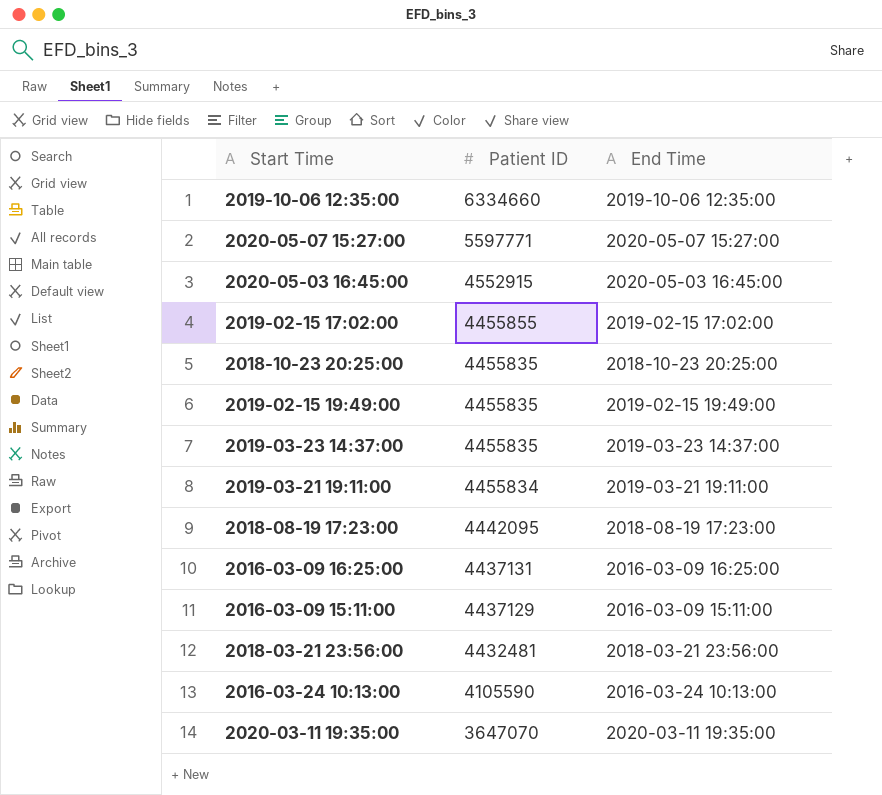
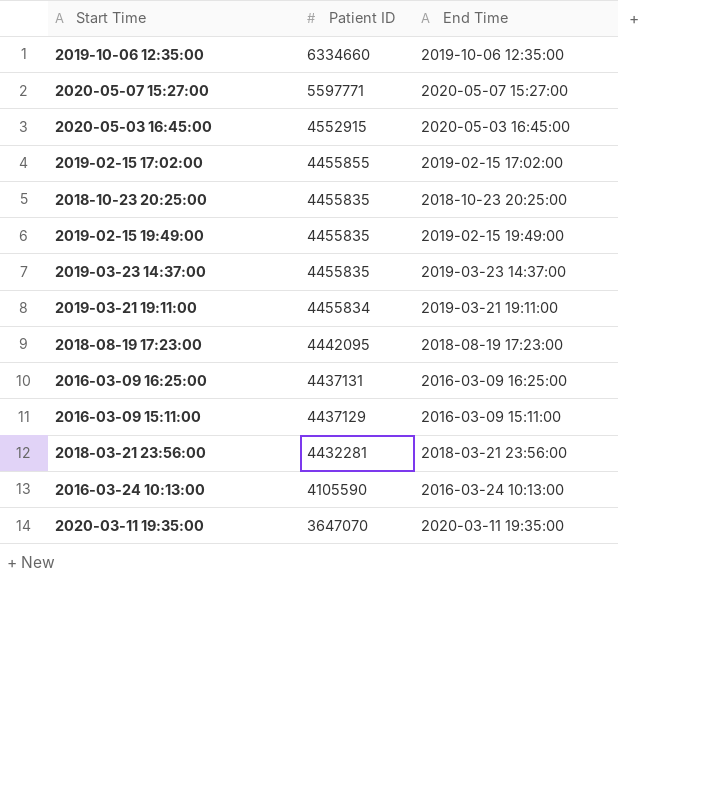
2018-03-21 23:56:00 | Patient ID: 4432481 -> 4432281

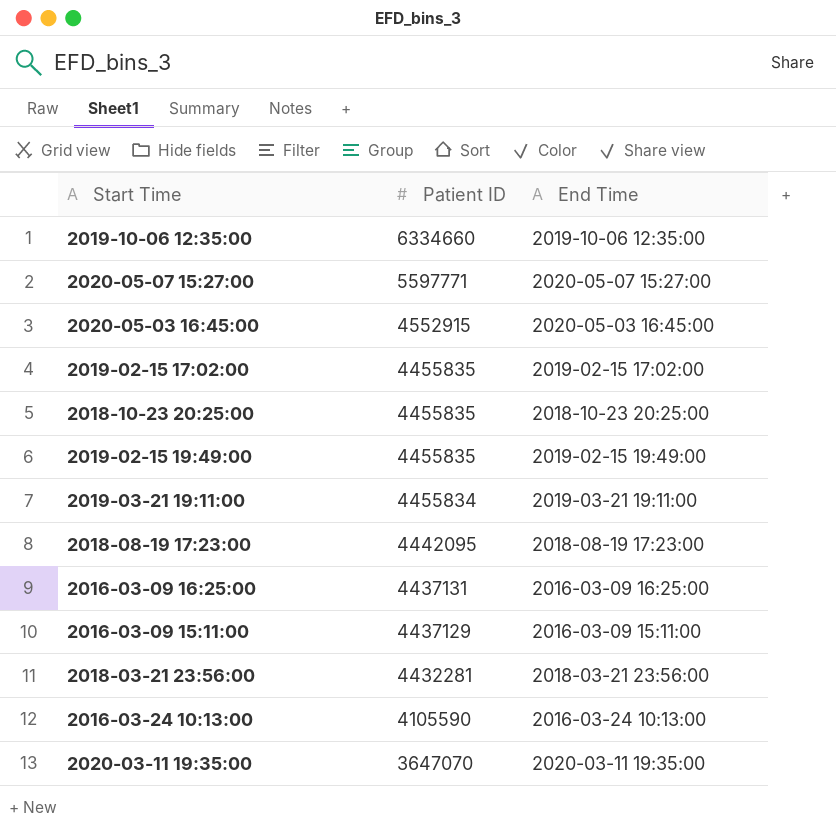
row 2019-03-23 14:37:00: 4455835 | 2019-03-23 14:37:00 -> none
2019-02-15 17:02:00 | Patient ID: 4455855 -> 4455835

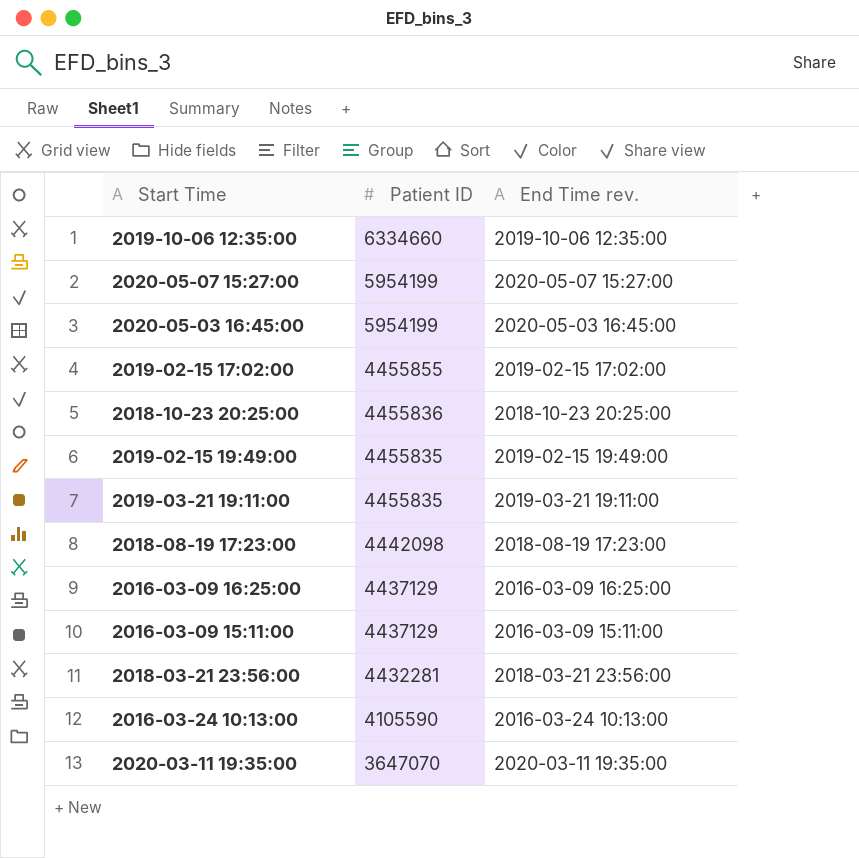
column name: End Time -> End Time rev.
2020-05-07 15:27:00 | Patient ID: 5597771 -> 5954199
2020-05-03 16:45:00 | Patient ID: 4552915 -> 5954199
2019-02-15 17:02:00 | Patient ID: 4455835 -> 4455855
2018-10-23 20:25:00 | Patient ID: 4455835 -> 4455836
2019-03-21 19:11:00 | Patient ID: 4455834 -> 4455835
2018-08-19 17:23:00 | Patient ID: 4442095 -> 4442098
2016-03-09 16:25:00 | Patient ID: 4437131 -> 4437129

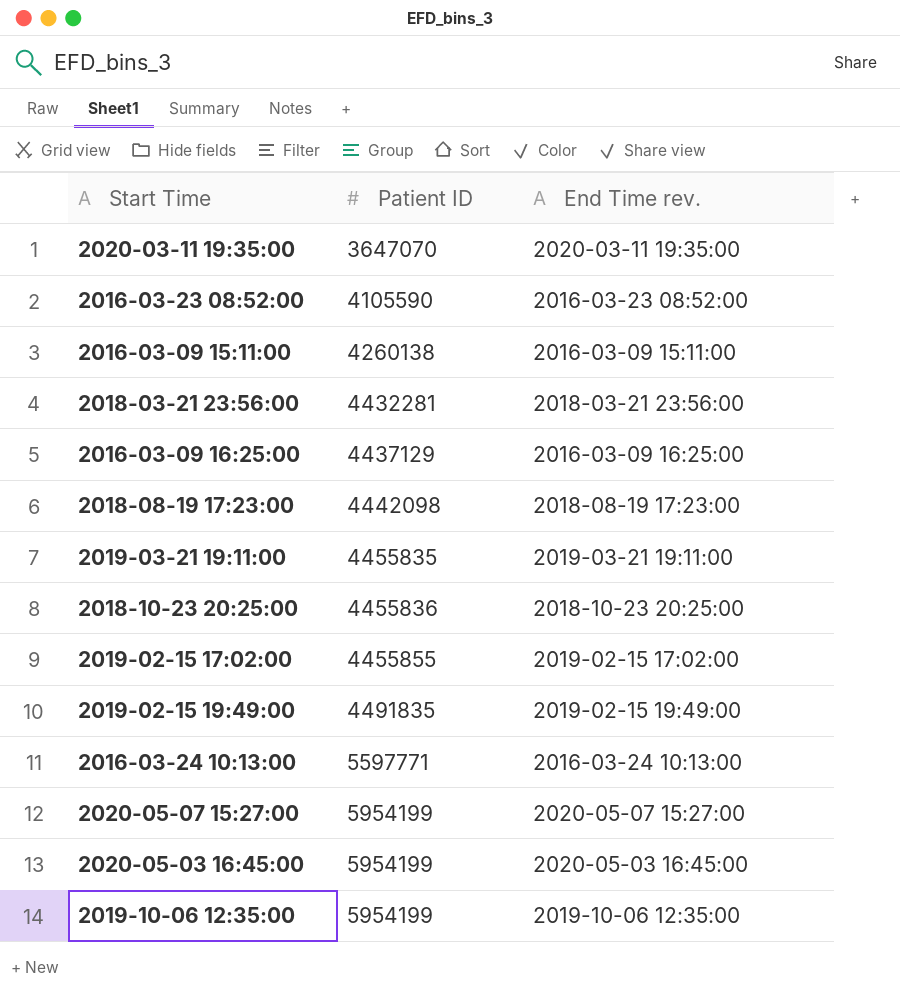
row order: Patient ID descending -> Patient ID ascending
row 2016-03-23 08:52:00: none -> 4105590 | 2016-03-23 08:52:00
2016-03-09 15:11:00 | Patient ID: 4437129 -> 4260138
2019-02-15 19:49:00 | Patient ID: 4455835 -> 4491835
2016-03-24 10:13:00 | Patient ID: 4105590 -> 5597771
2019-10-06 12:35:00 | Patient ID: 6334660 -> 5954199

